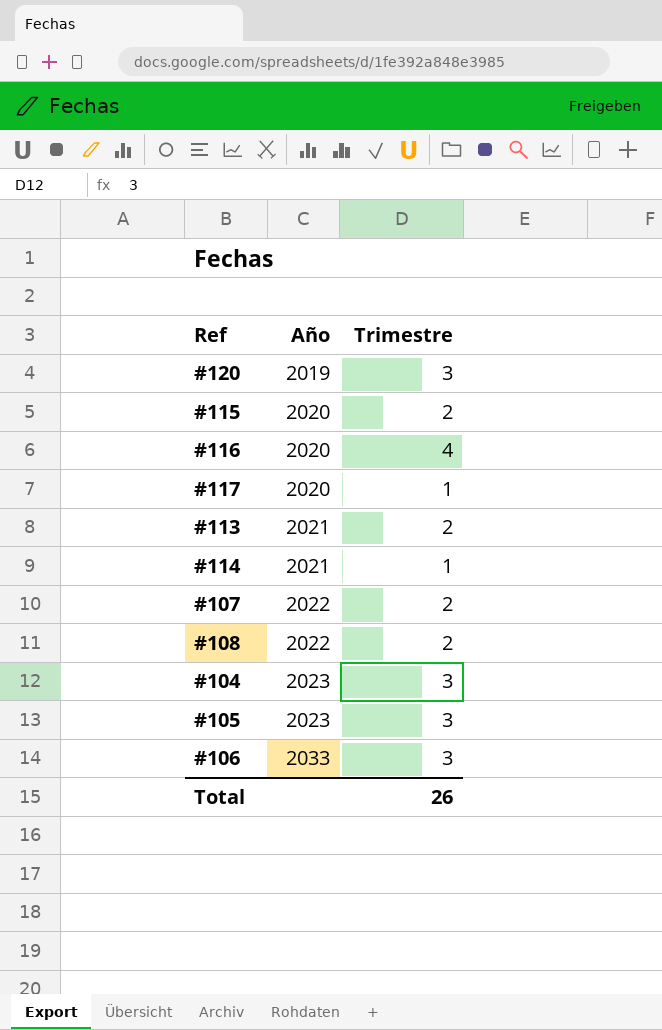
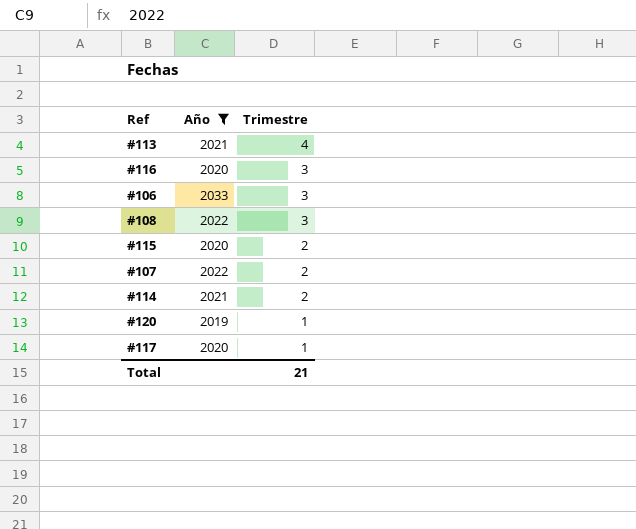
filter: none -> Año != 2023
row order: Año ascending -> Trimestre descending
#113 | Trimestre: 2 -> 4
#116 | Trimestre: 4 -> 3
#108 | Trimestre: 2 -> 3
#114 | Trimestre: 1 -> 2
#120 | Trimestre: 3 -> 1
Total | Trimestre: 26 -> 21

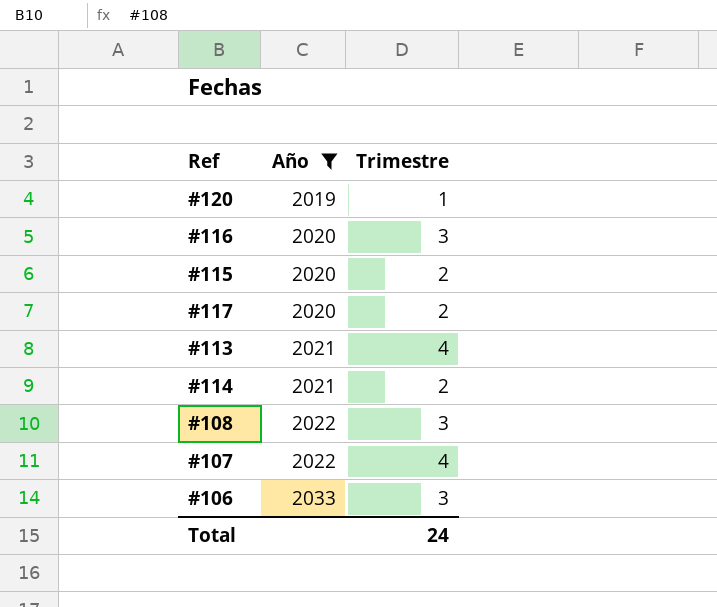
row order: Trimestre descending -> Año ascending
#117 | Trimestre: 1 -> 2
#107 | Trimestre: 2 -> 4
Total | Trimestre: 21 -> 24

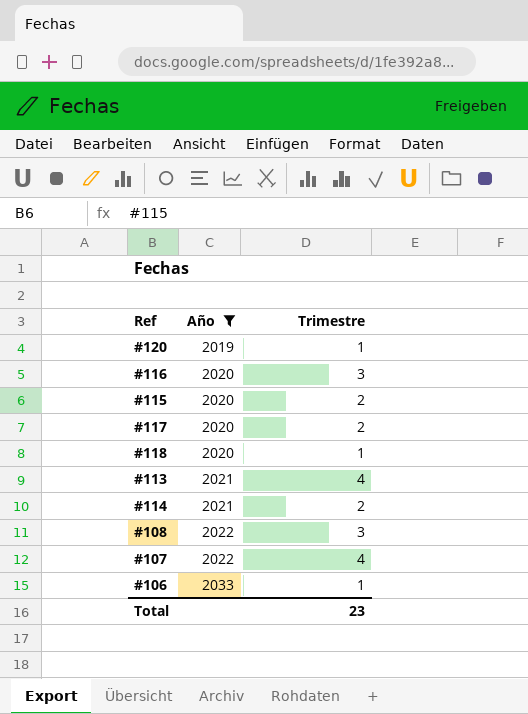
row #118: none -> 2020 | 1
#106 | Trimestre: 3 -> 1
Total | Trimestre: 24 -> 23

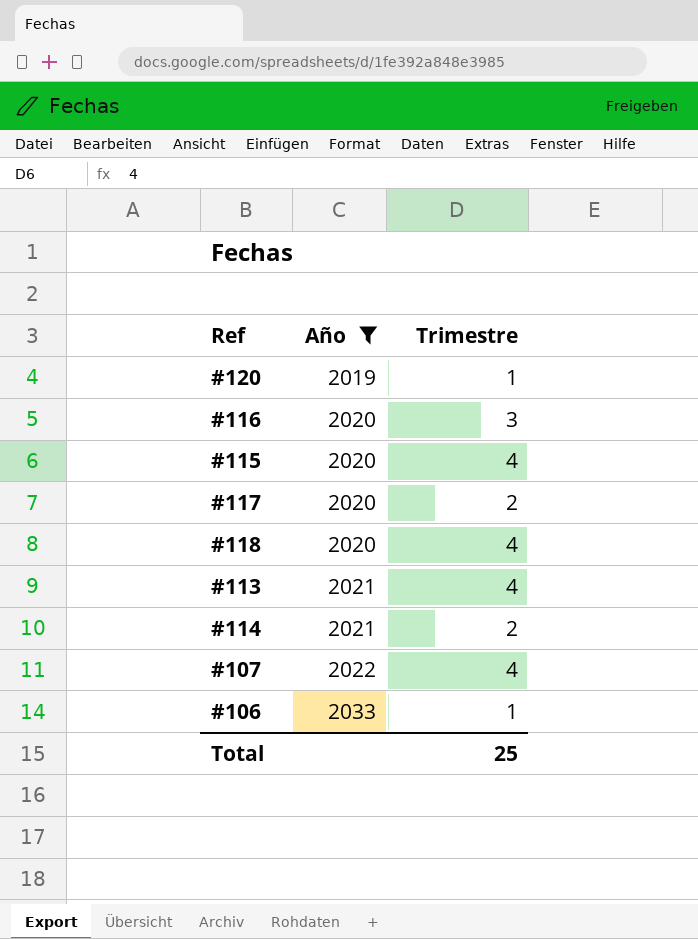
row #108: 2022 | 3 -> none
#115 | Trimestre: 2 -> 4
#118 | Trimestre: 1 -> 4
Total | Trimestre: 23 -> 25

